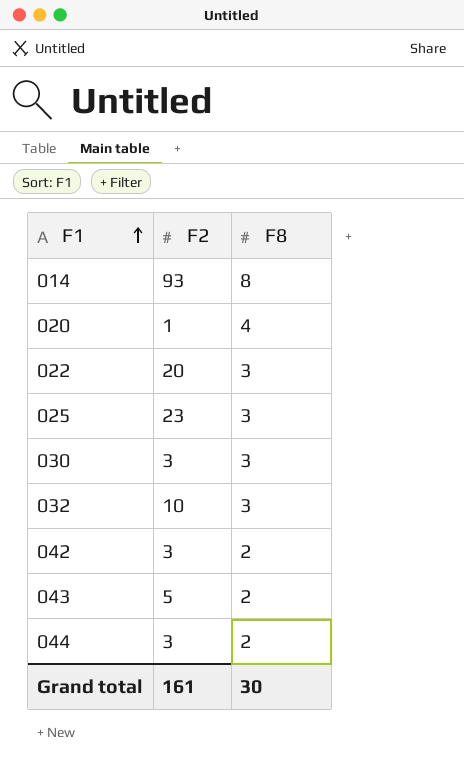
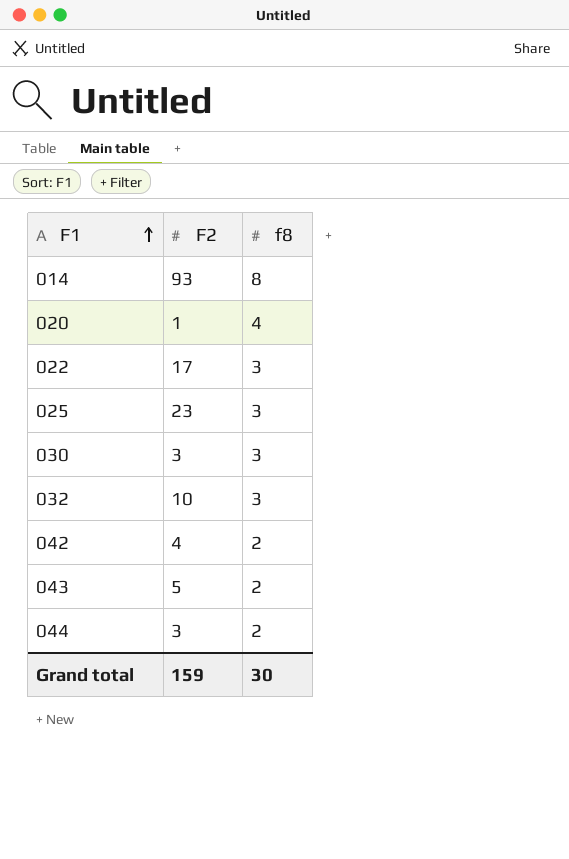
column name: F8 -> f8
022 | F2: 20 -> 17
042 | F2: 3 -> 4
Grand total | F2: 161 -> 159

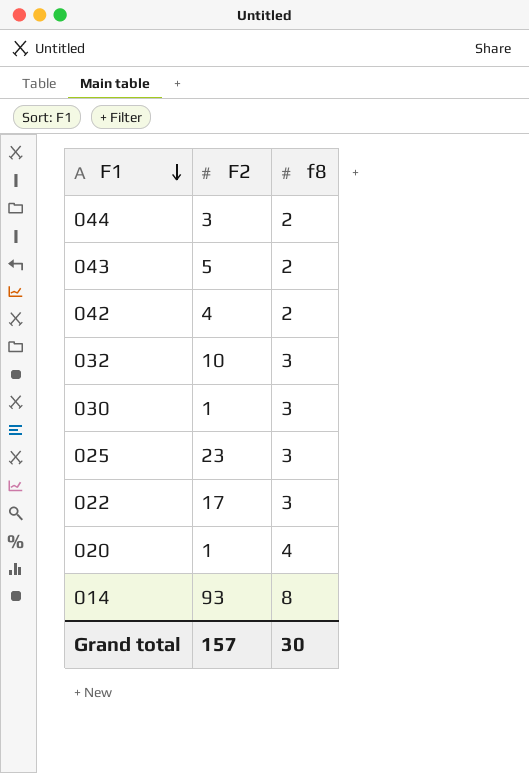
row order: F1 ascending -> F1 descending
030 | F2: 3 -> 1
Grand total | F2: 159 -> 157

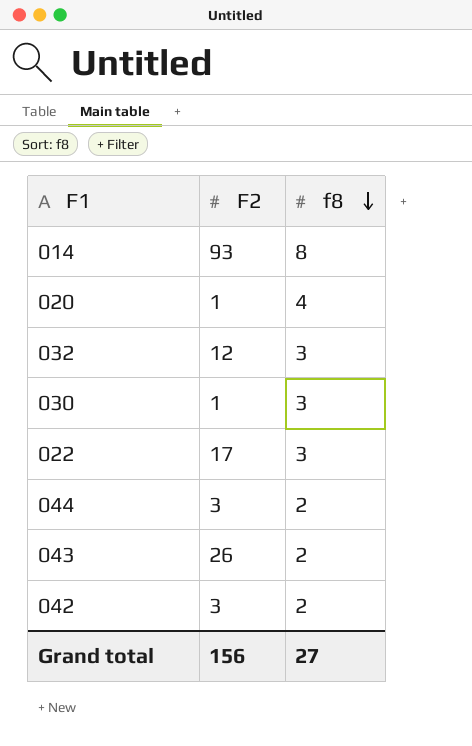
row order: F1 descending -> f8 descending
row 025: 23 | 3 -> none
032 | F2: 10 -> 12
043 | F2: 5 -> 26
042 | F2: 4 -> 3
Grand total | F2: 157 -> 156
Grand total | f8: 30 -> 27

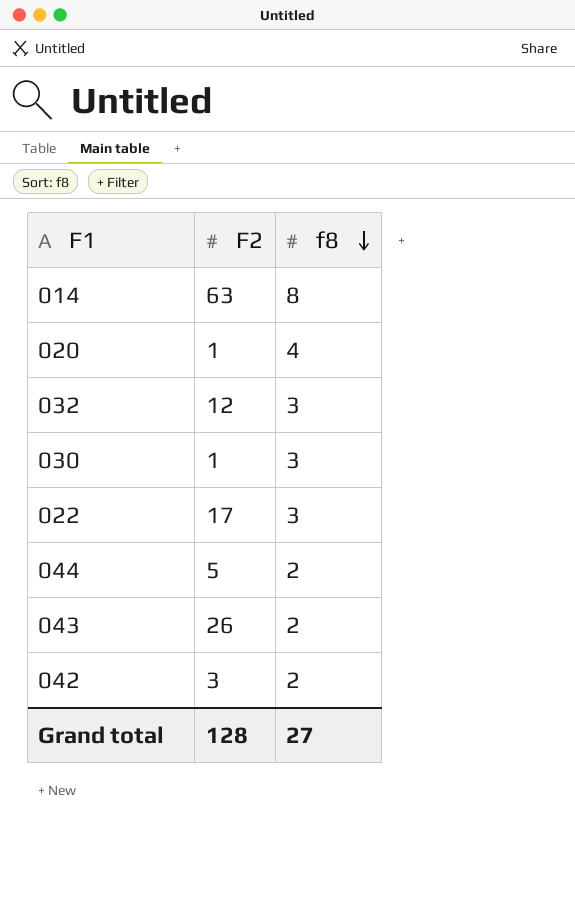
014 | F2: 93 -> 63
044 | F2: 3 -> 5
Grand total | F2: 156 -> 128

